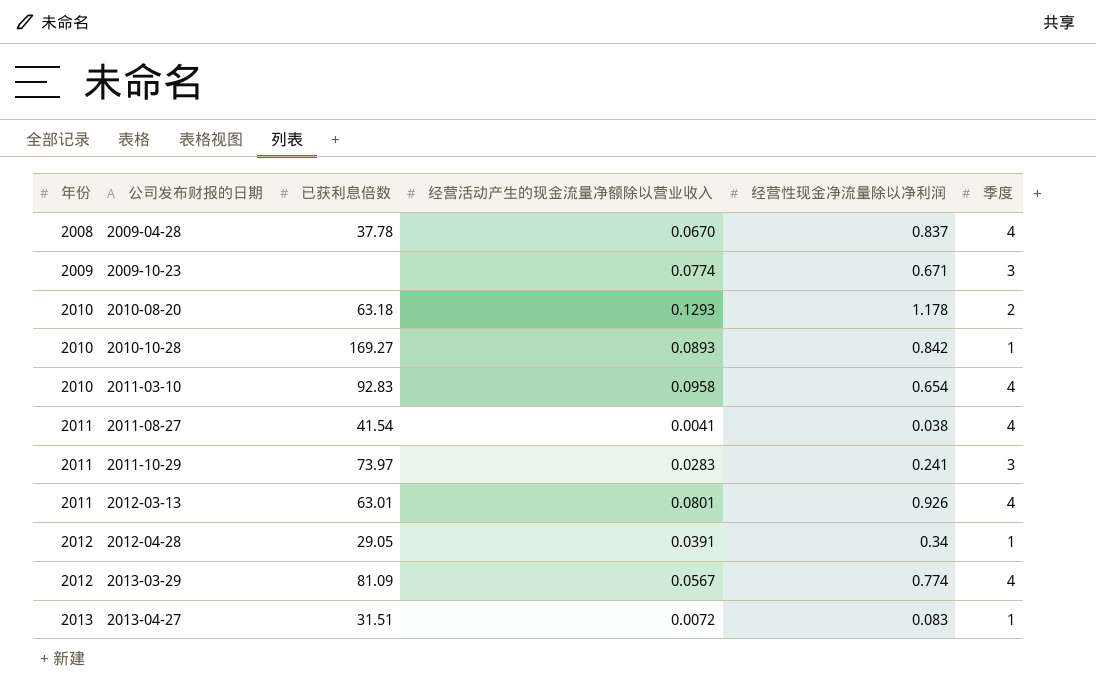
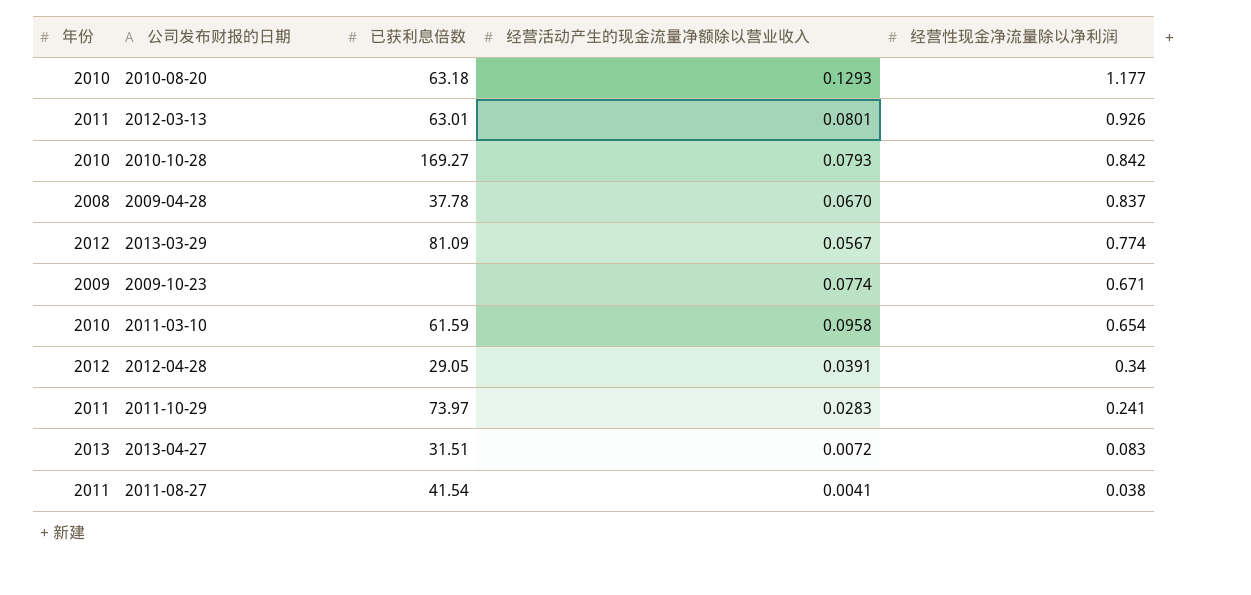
row order: 年份 ascending -> 经营性现金净流量除以净利润 descending
column 季度 | position: 6 -> none
2010-08-20 | 经营性现金净流量除以净利润: 1.178 -> 1.177
2010-10-28 | 经营活动产生的现金流量净额除以营业收入: 0.0893 -> 0.0793
2011-03-10 | 已获利息倍数: 92.83 -> 61.59

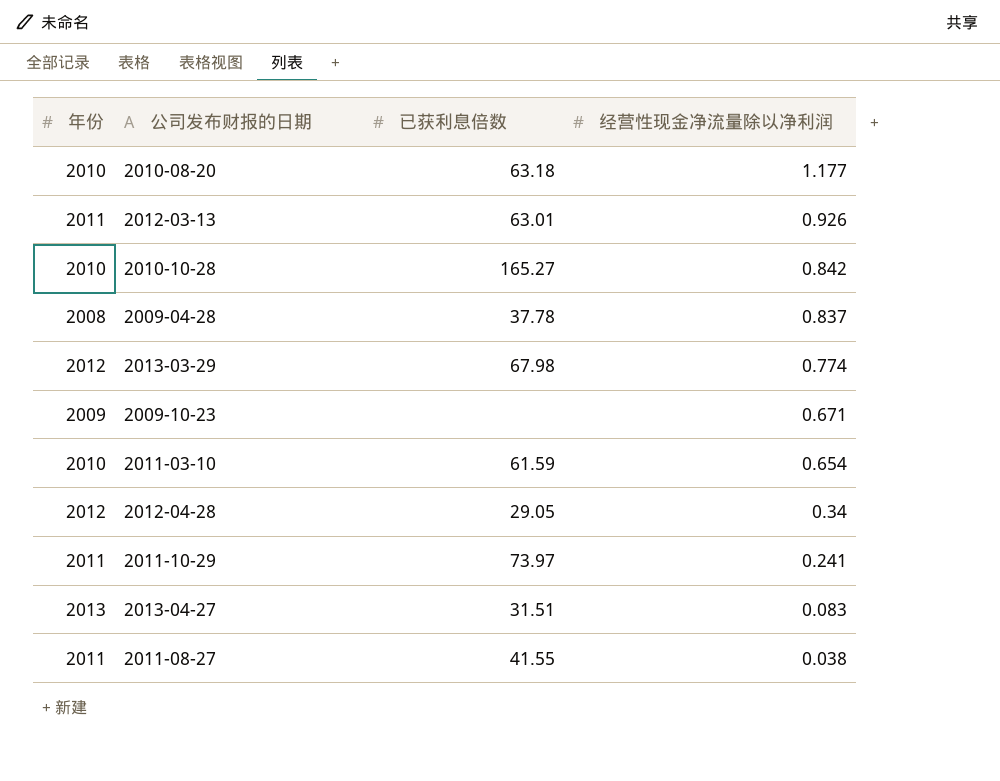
column 经营活动产生的现金流量净额除以营业收入 | position: 4 -> none
2010-10-28 | 已获利息倍数: 169.27 -> 165.27
2013-03-29 | 已获利息倍数: 81.09 -> 67.98
2011-08-27 | 已获利息倍数: 41.54 -> 41.55

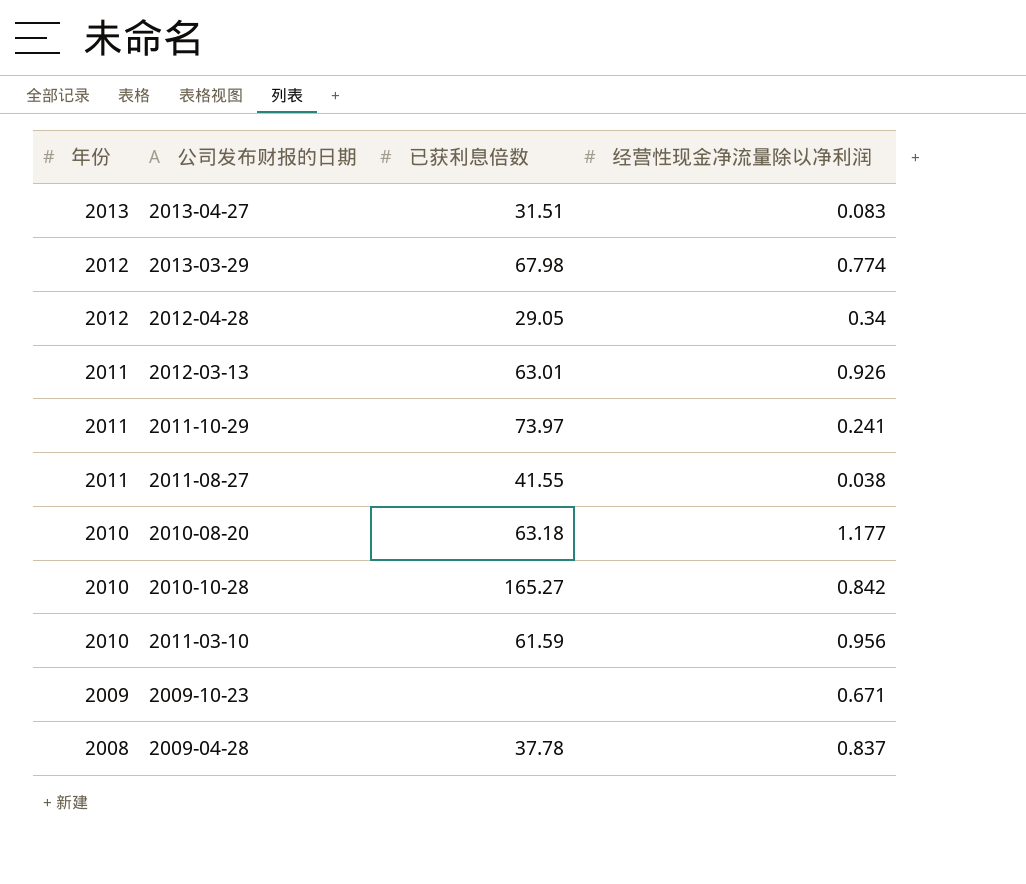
row order: 经营性现金净流量除以净利润 descending -> 年份 descending
2011-03-10 | 经营性现金净流量除以净利润: 0.654 -> 0.956

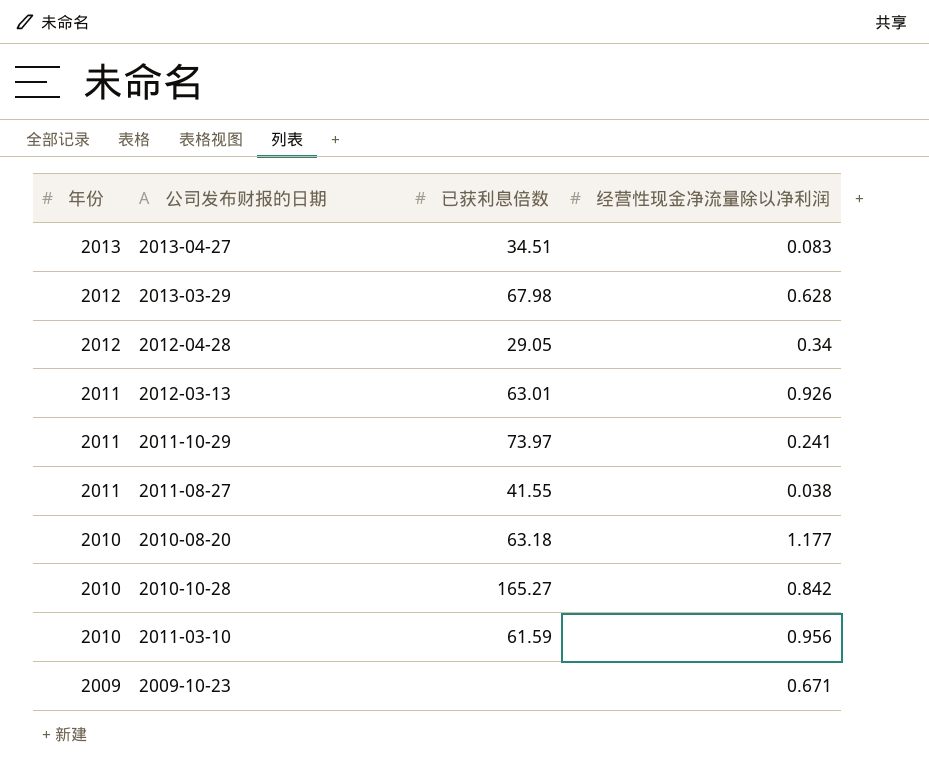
row 2009-04-28: 2008 | 37.78 | 0.837 -> none
2013-04-27 | 已获利息倍数: 31.51 -> 34.51
2013-03-29 | 经营性现金净流量除以净利润: 0.774 -> 0.628

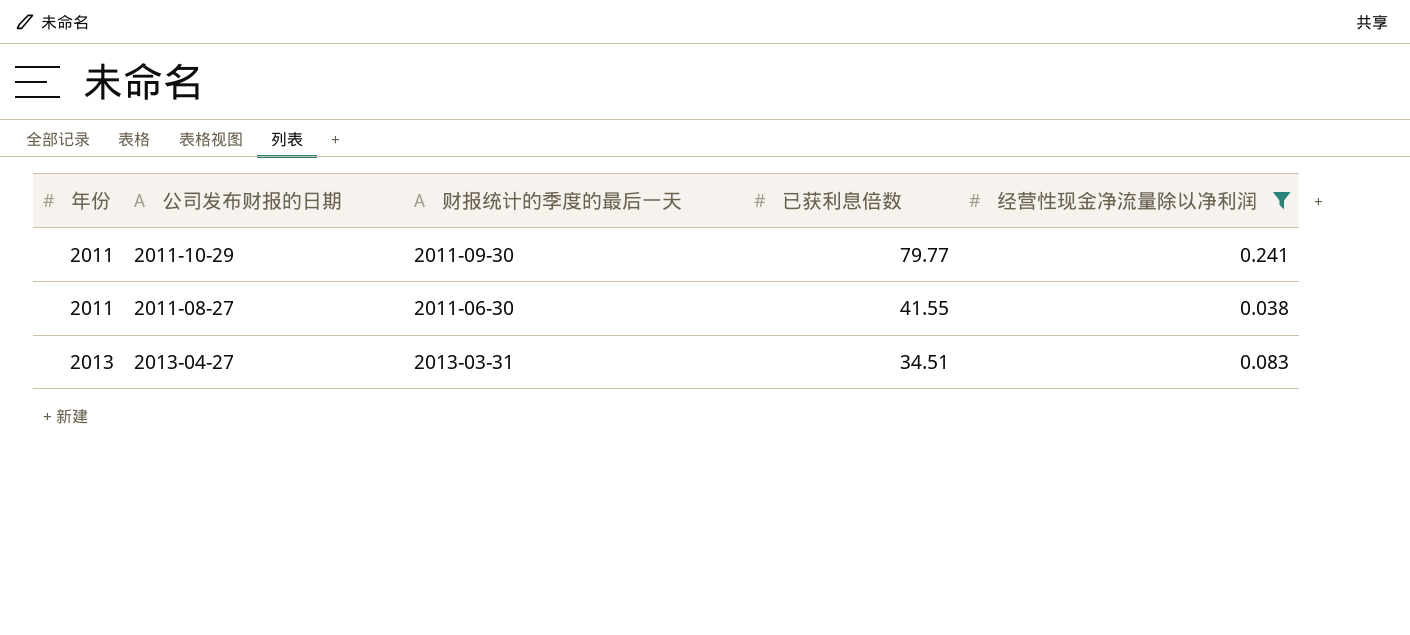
filter: none -> 经营性现金净流量除以净利润 <= 0.241
row order: 年份 descending -> 年份 ascending
column 财报统计的季度的最后一天 | position: none -> 3
2011-10-29 | 已获利息倍数: 73.97 -> 79.77

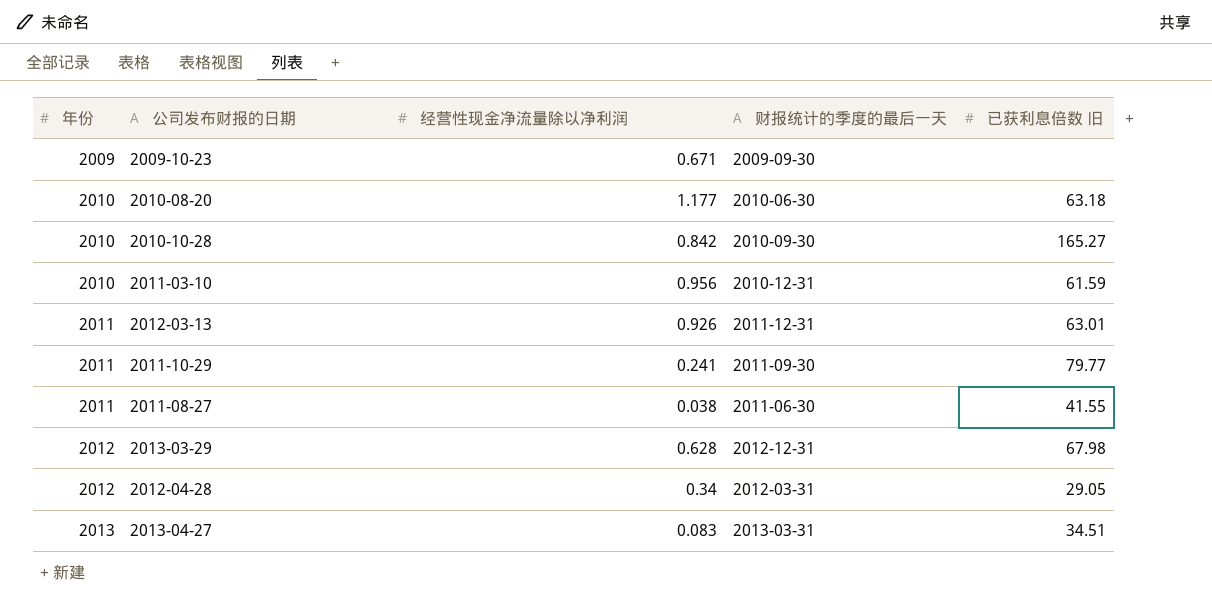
filter: 经营性现金净流量除以净利润 <= 0.241 -> none
column 经营性现金净流量除以净利润 | position: 5 -> 3
column name: 已获利息倍数 -> 已获利息倍数 旧

